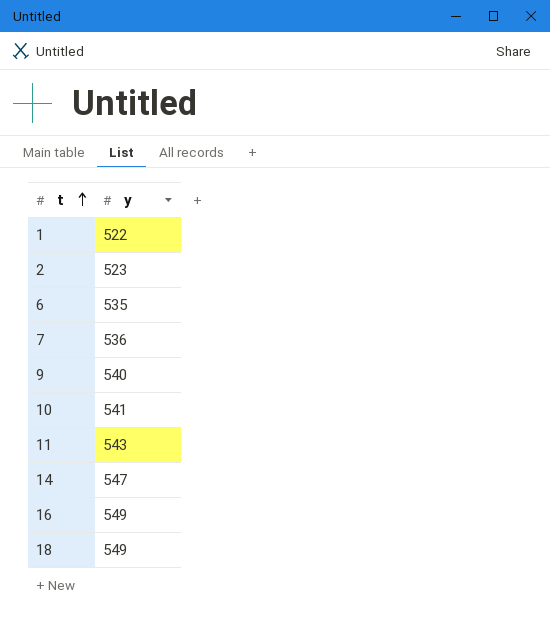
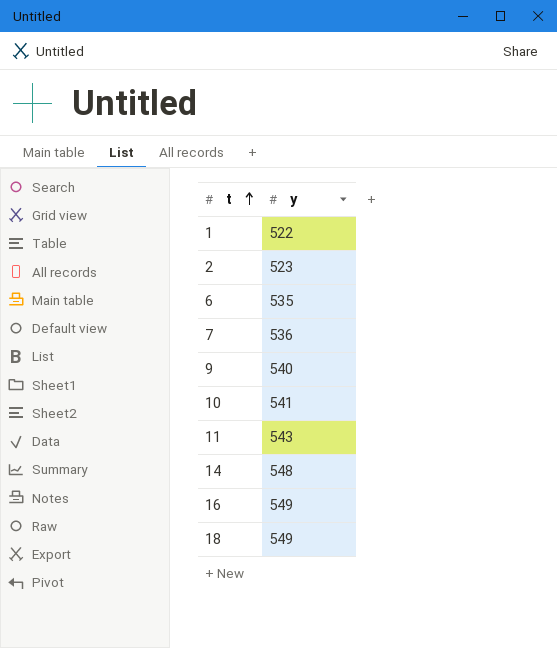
14 | y: 547 -> 548

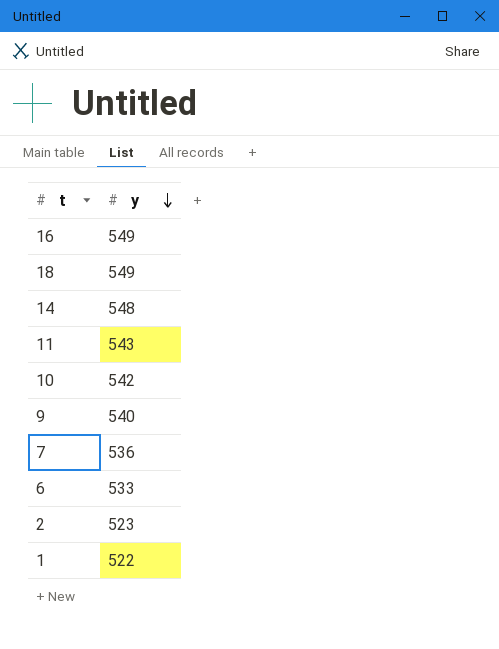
row order: t ascending -> y descending
10 | y: 541 -> 542
6 | y: 535 -> 533

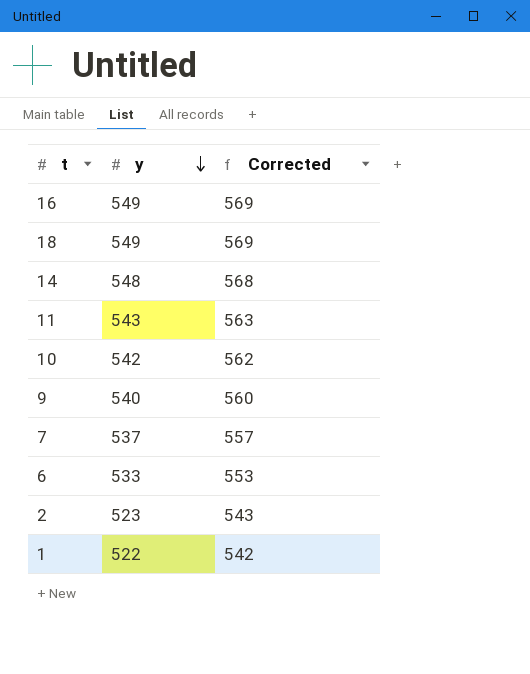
column Corrected | formula: none -> [y] + 20
7 | y: 536 -> 537

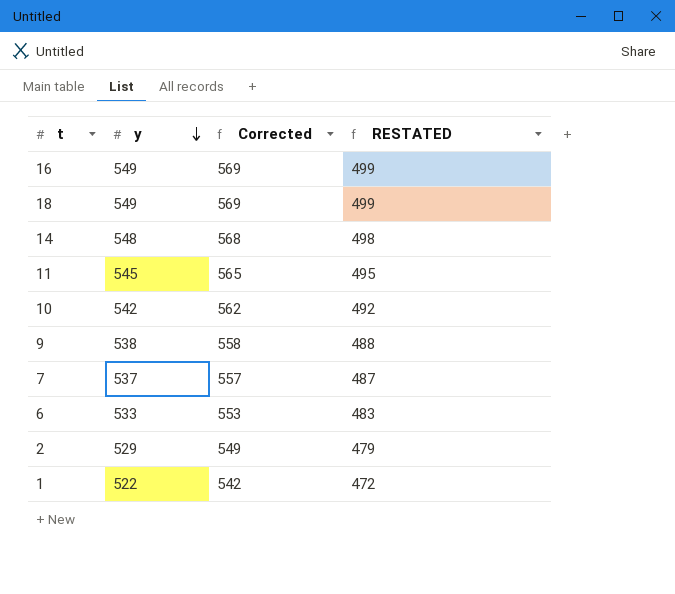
column RESTATED | formula: none -> [y] - 50
11 | y: 543 -> 545
11 | Corrected: 563 -> 565
9 | y: 540 -> 538
9 | Corrected: 560 -> 558
2 | y: 523 -> 529
2 | Corrected: 543 -> 549

